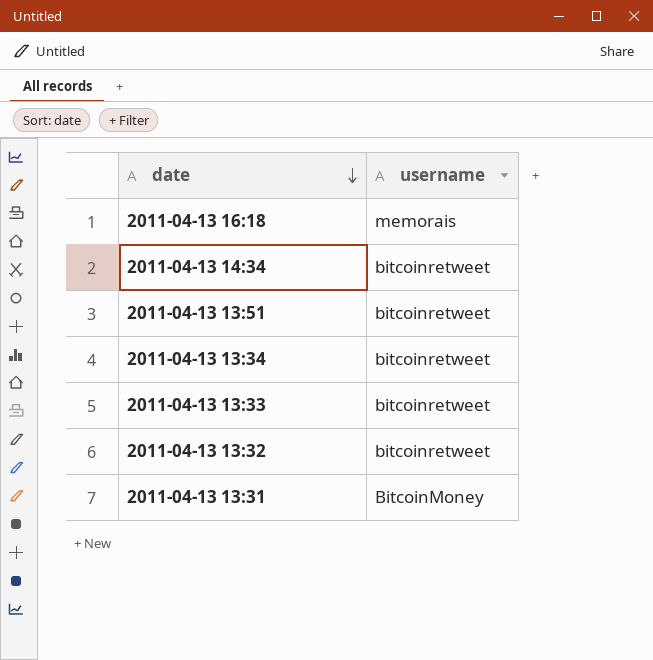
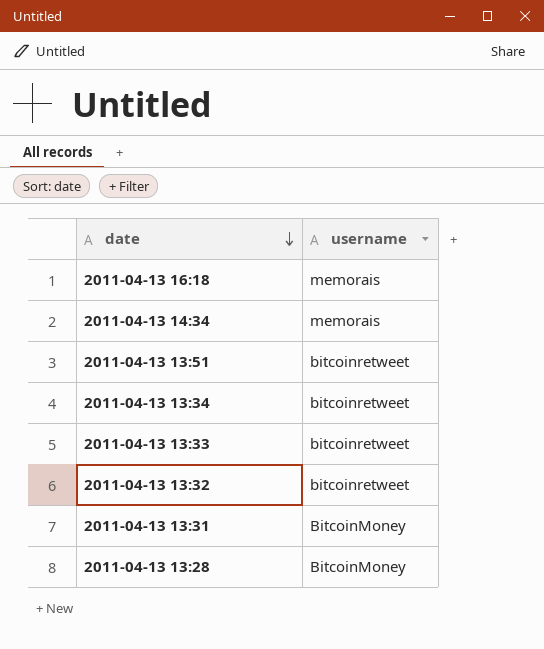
2011-04-13 14:34 | username: bitcoinretweet -> memorais
row 2011-04-13 13:28: none -> BitcoinMoney

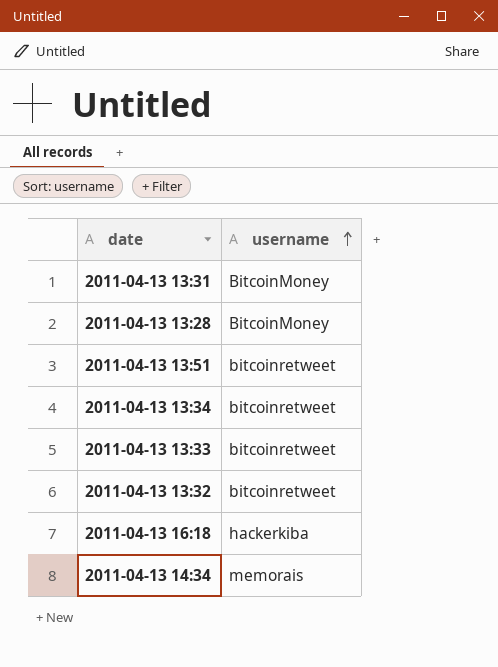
row order: date descending -> username ascending
2011-04-13 16:18 | username: memorais -> hackerkiba

